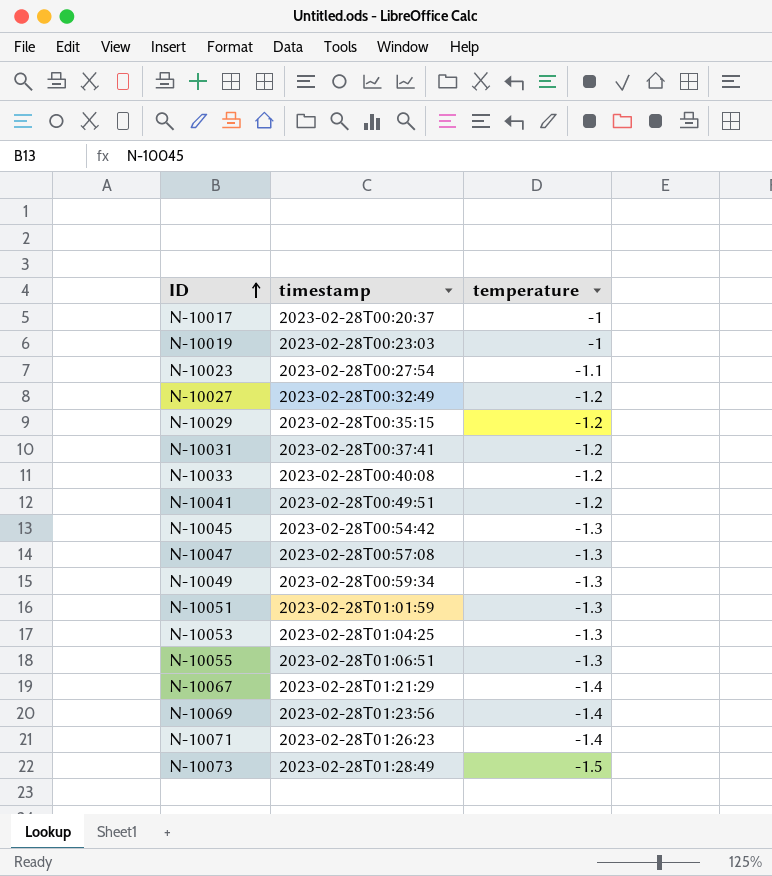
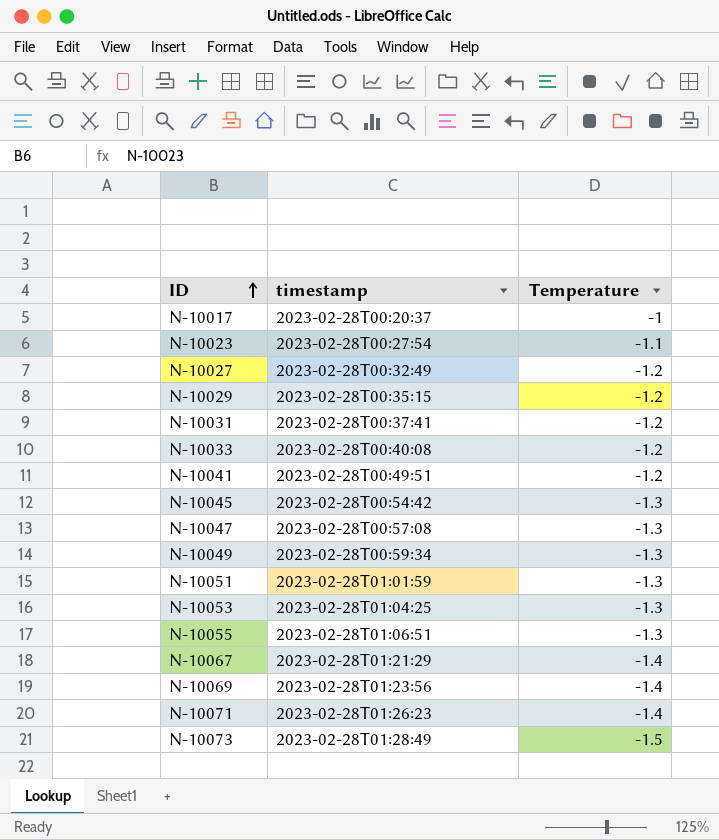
column name: temperature -> Temperature
row N-10019: 2023-02-28T00:23:03 | -1 -> none

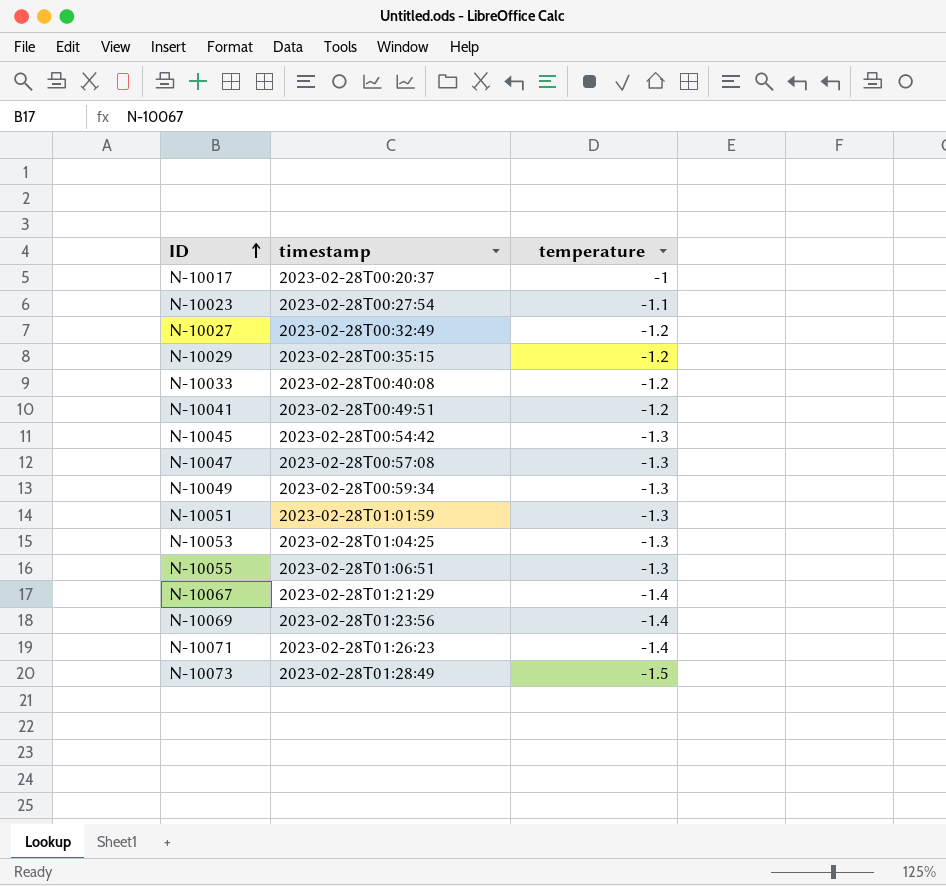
column name: Temperature -> temperature
row N-10031: 2023-02-28T00:37:41 | -1.2 -> none

